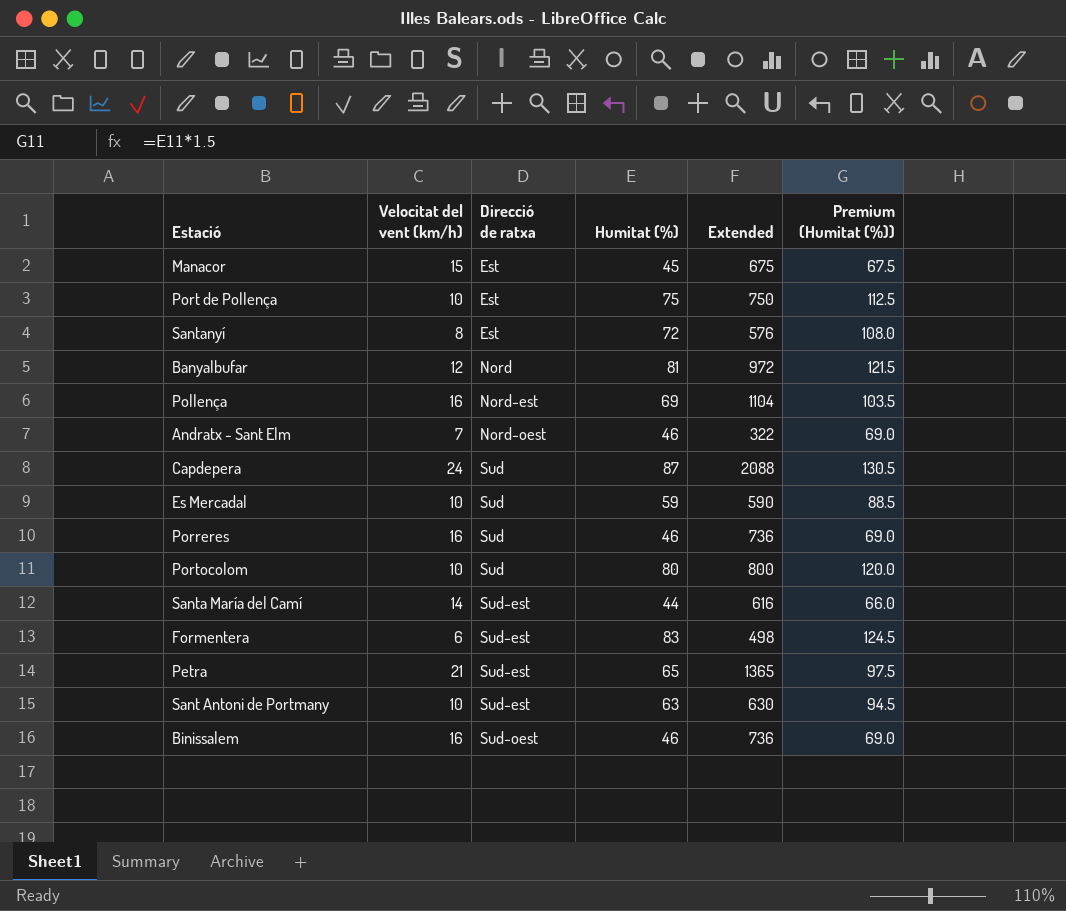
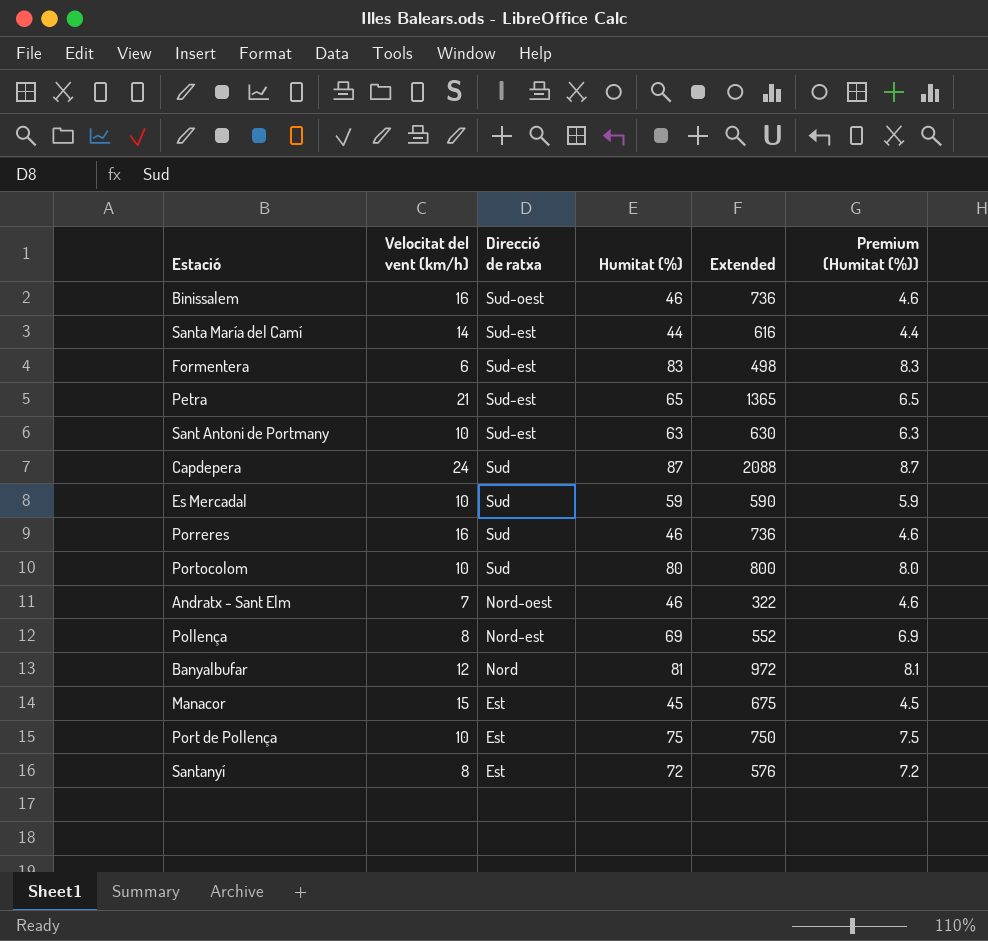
row order: Direcció de ratxa ascending -> Direcció de ratxa descending
column Premium (Humitat (%)) | formula: [Humitat (%)] * 1.5 -> [Humitat (%)] * 0.1
Pollença | Velocitat del vent (km/h): 16 -> 8
Pollença | Extended: 1104 -> 552

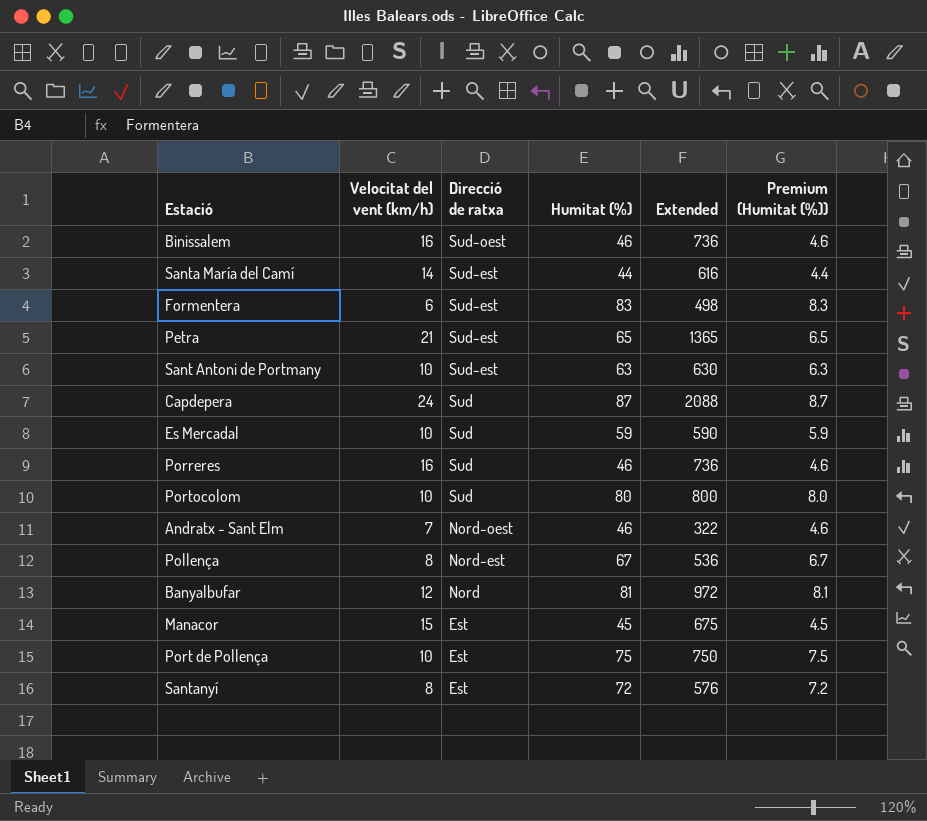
Pollença | Humitat (%): 69 -> 67
Pollença | Extended: 552 -> 536
Pollença | Premium (Humitat (%)): 6.9 -> 6.7

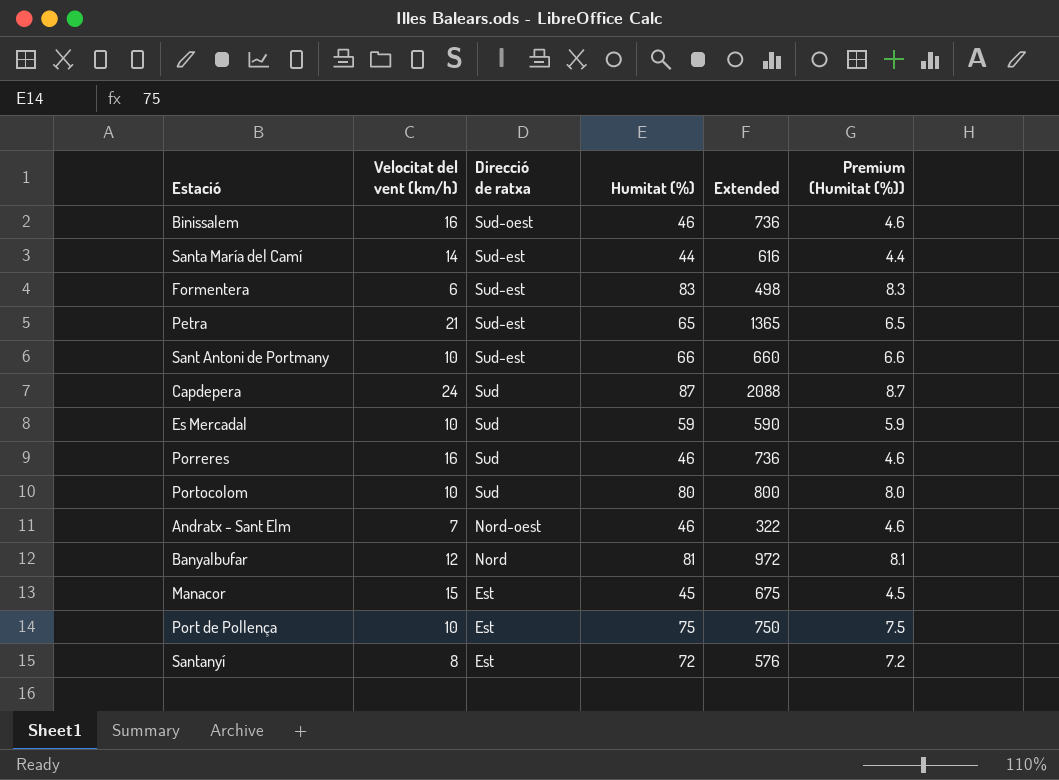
row Pollença: 8 | Nord-est | 67 | 536 | 6.7 -> none
Sant Antoni de Portmany | Humitat (%): 63 -> 66
Sant Antoni de Portmany | Extended: 630 -> 660
Sant Antoni de Portmany | Premium (Humitat (%)): 6.3 -> 6.6

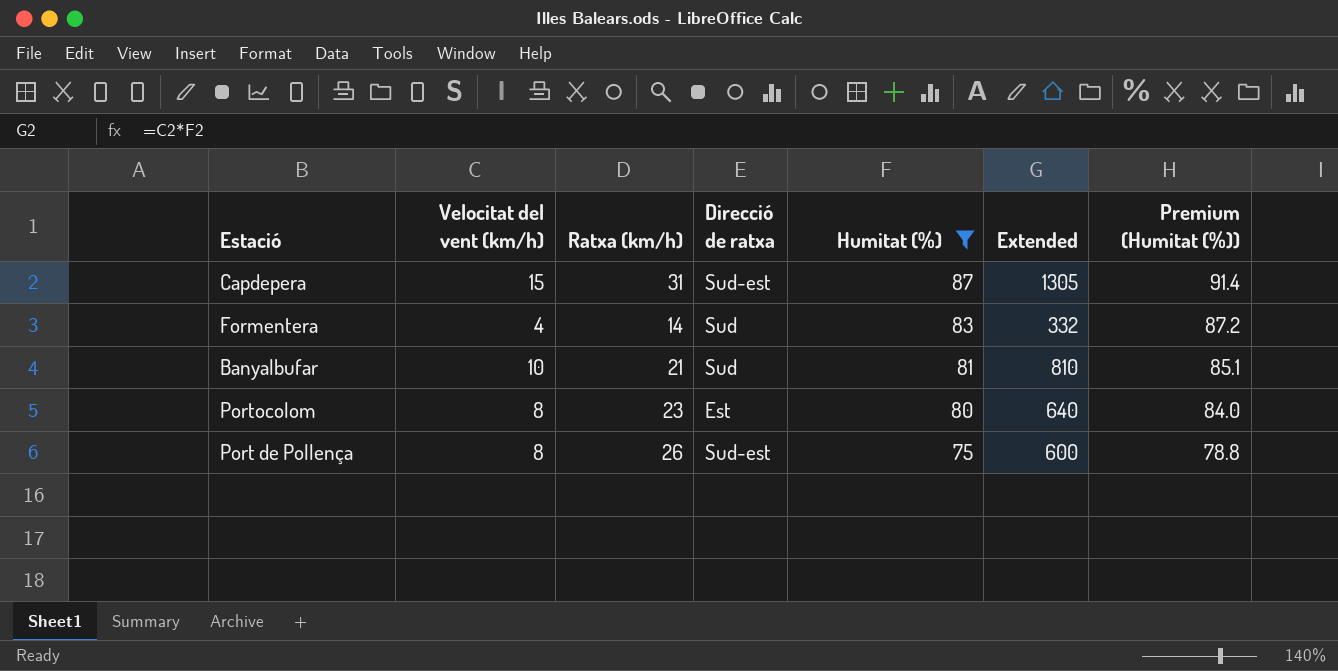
filter: none -> Humitat (%) >= 75
row order: Direcció de ratxa descending -> Humitat (%) descending
column Ratxa (km/h) | position: none -> 3
column Premium (Humitat (%)) | formula: [Humitat (%)] * 0.1 -> [Humitat (%)] * 1.05
Capdepera | Velocitat del vent (km/h): 24 -> 15
Capdepera | Direcció de ratxa: Sud -> Sud-est
Capdepera | Extended: 2088 -> 1305
Formentera | Velocitat del vent (km/h): 6 -> 4
Formentera | Direcció de ratxa: Sud-est -> Sud
Formentera | Extended: 498 -> 332
Banyalbufar | Velocitat del vent (km/h): 12 -> 10
Banyalbufar | Direcció de ratxa: Nord -> Sud
Banyalbufar | Extended: 972 -> 810
Portocolom | Velocitat del vent (km/h): 10 -> 8
Portocolom | Direcció de ratxa: Sud -> Est
Portocolom | Extended: 800 -> 640
Port de Pollença | Velocitat del vent (km/h): 10 -> 8
Port de Pollença | Direcció de ratxa: Est -> Sud-est
Port de Pollença | Extended: 750 -> 600

